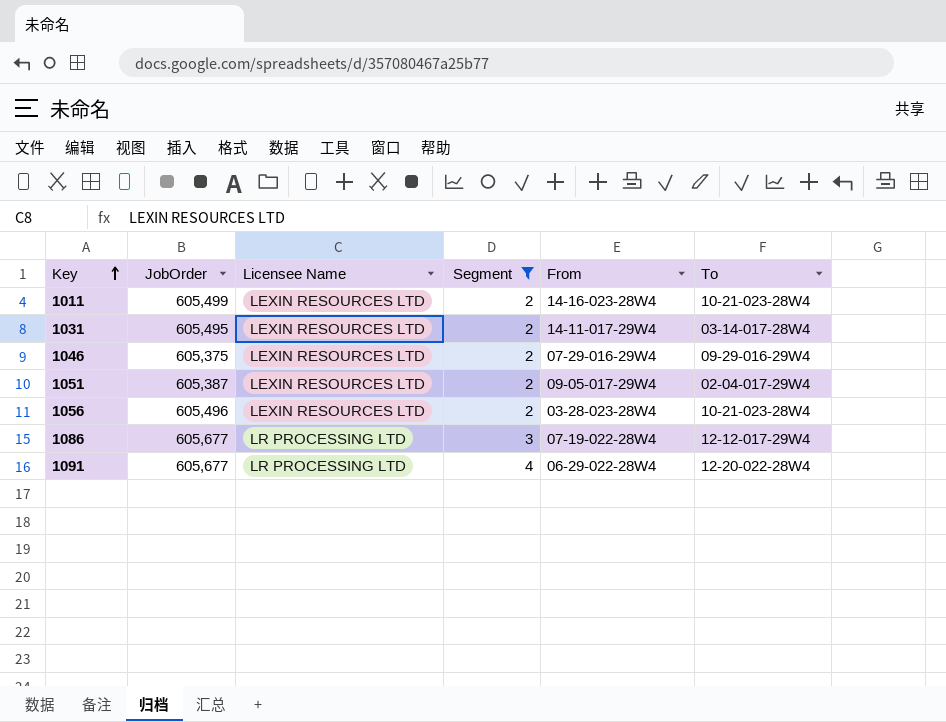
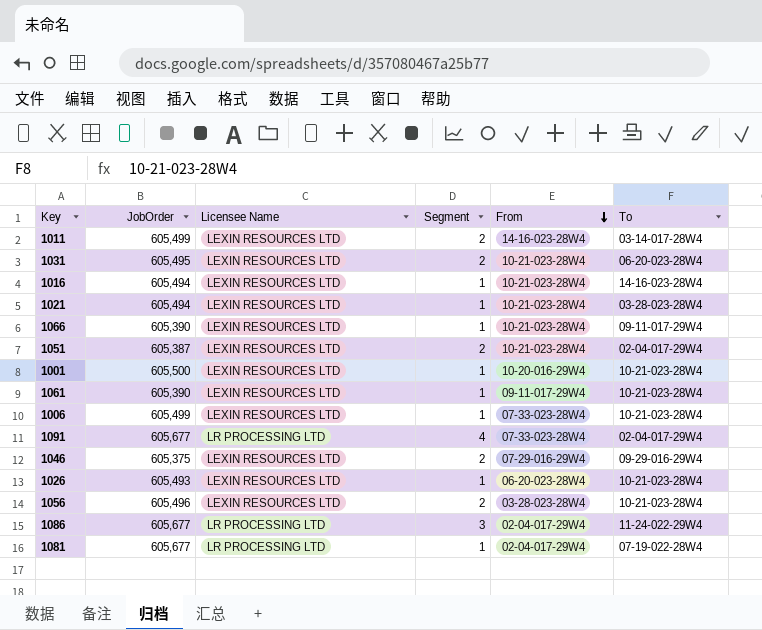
filter: Segment != 1 -> none
row order: Key ascending -> From descending
1011 | To: 10-21-023-28W4 -> 03-14-017-28W4
1031 | From: 14-11-017-29W4 -> 10-21-023-28W4
1031 | To: 03-14-017-28W4 -> 06-20-023-28W4
1051 | From: 09-05-017-29W4 -> 10-21-023-28W4
1091 | From: 06-29-022-28W4 -> 07-33-023-28W4
1091 | To: 12-20-022-28W4 -> 02-04-017-29W4
1086 | From: 07-19-022-28W4 -> 02-04-017-29W4
1086 | To: 12-12-017-29W4 -> 11-24-022-29W4

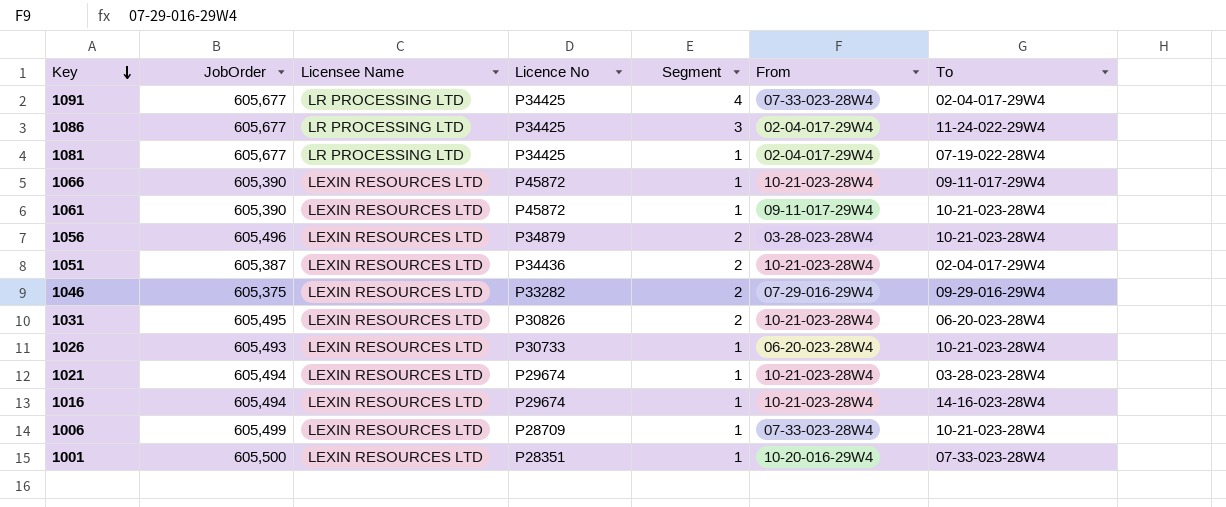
row order: From descending -> Key descending
column Licence No | position: none -> 4
row 1011: 605,499 | LEXIN RESOURCES LTD | 2 | 14-16-023-28W4 | 03-14-017-28W4 -> none
1001 | To: 10-21-023-28W4 -> 07-33-023-28W4

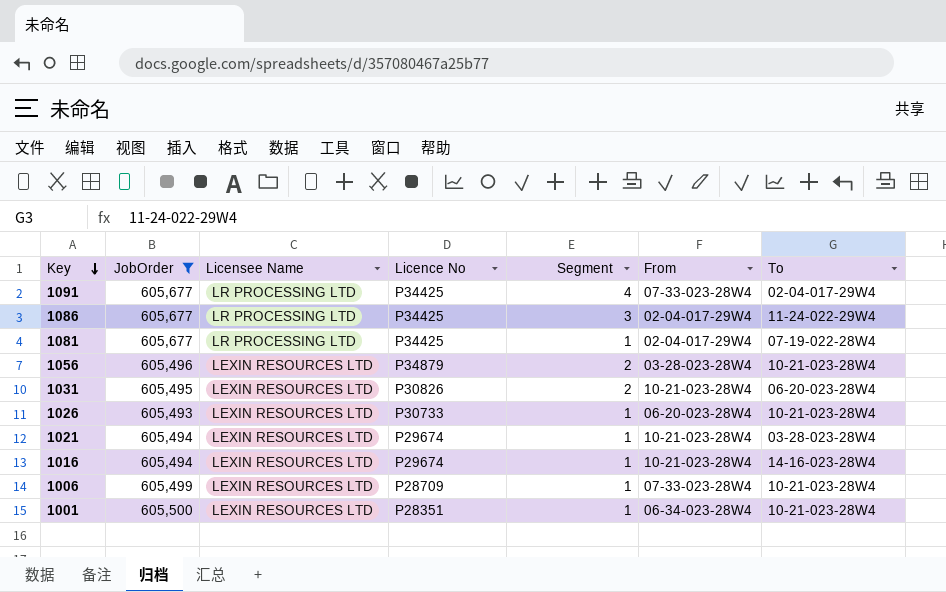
filter: none -> JobOrder >= 605,493
1001 | From: 10-20-016-29W4 -> 06-34-023-28W4
1001 | To: 07-33-023-28W4 -> 10-21-023-28W4

